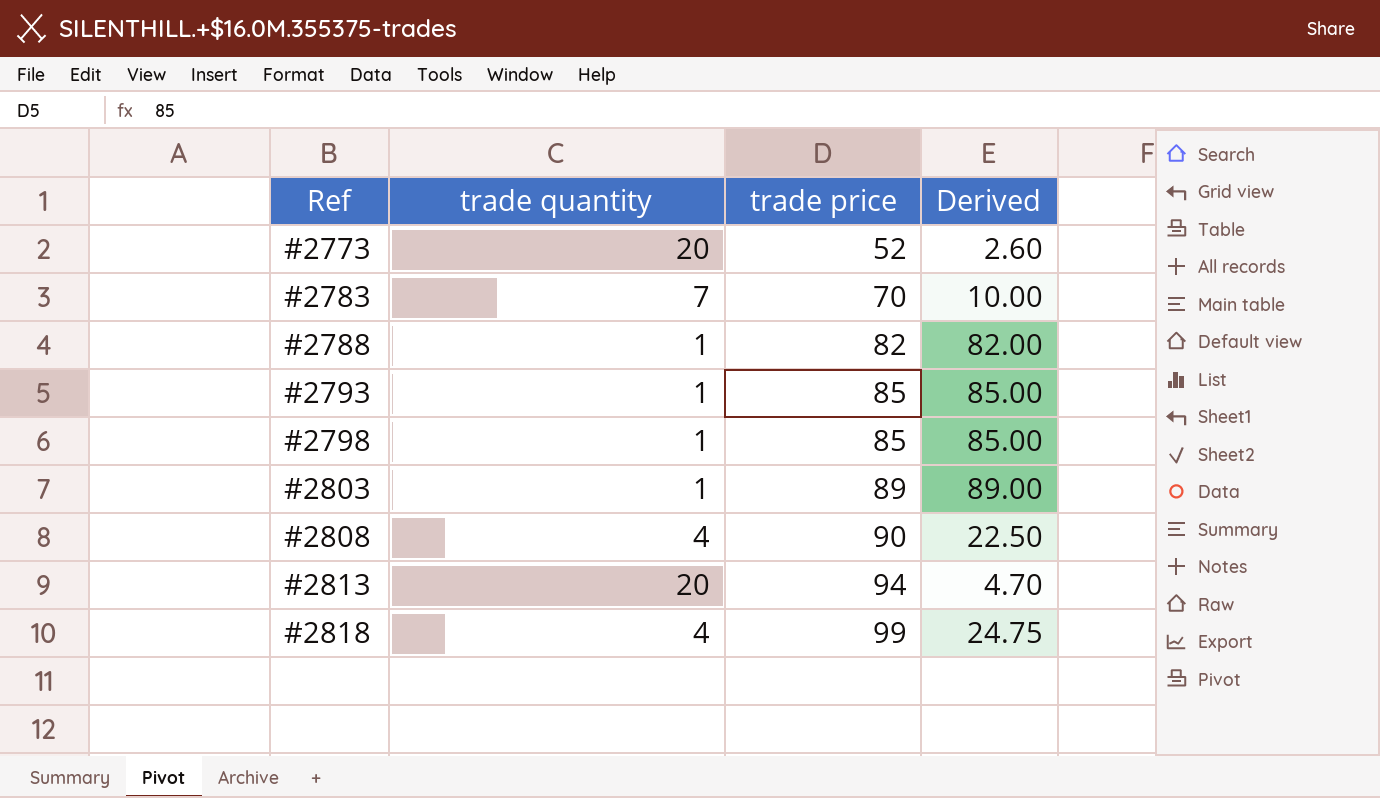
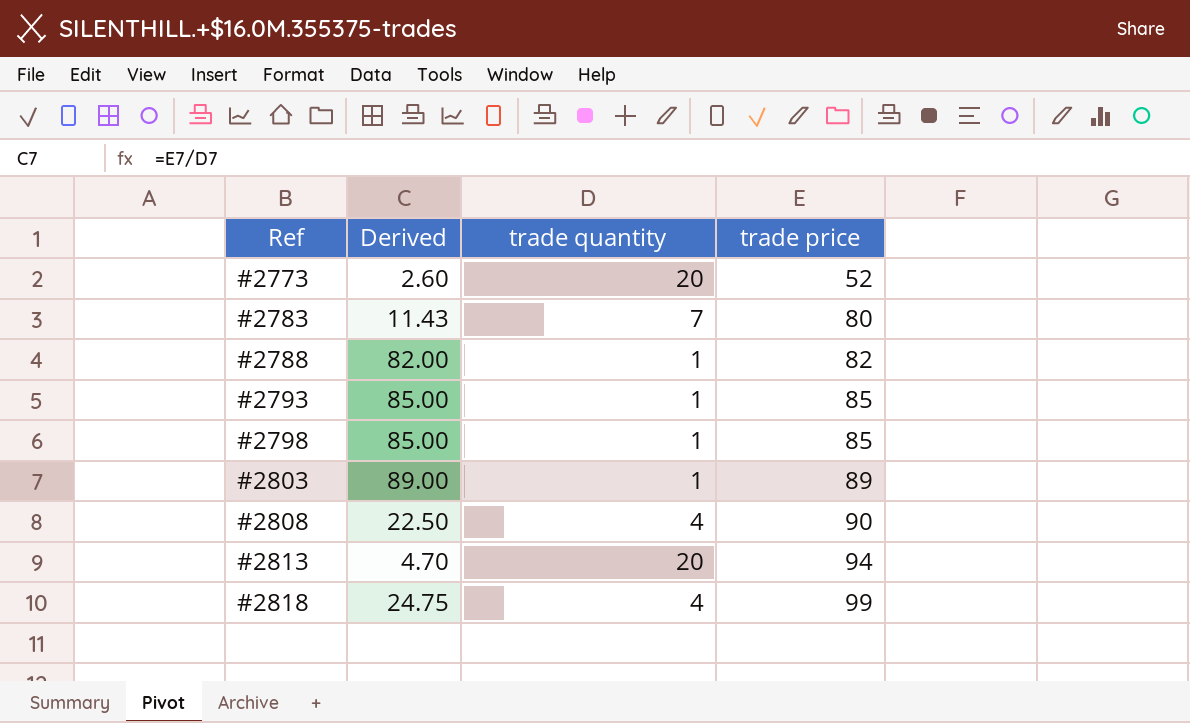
column Derived | position: 4 -> 2
#2783 | Derived: 10.00 -> 11.43
#2783 | trade price: 70 -> 80

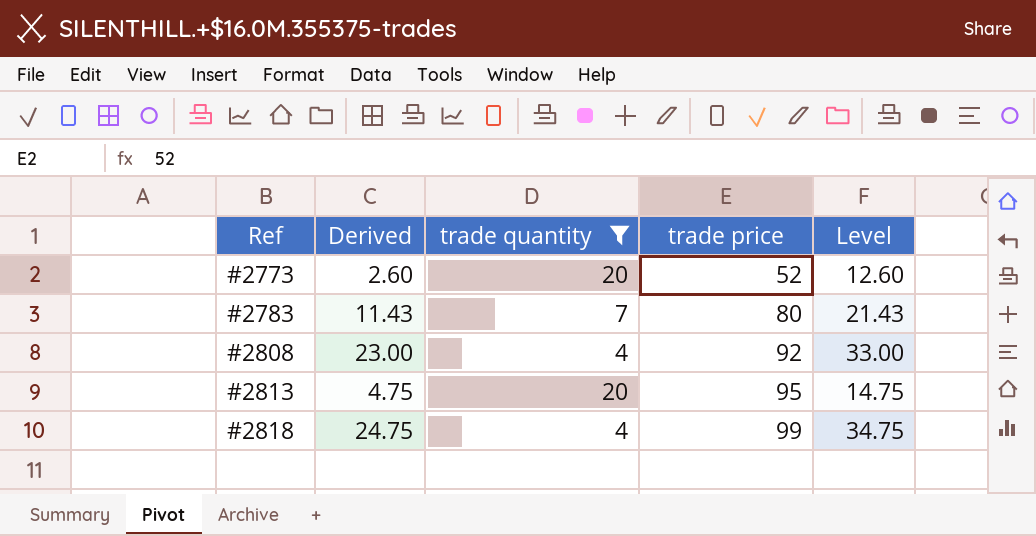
filter: none -> trade quantity != 1
column Level | formula: none -> [Derived] + 10
#2808 | Derived: 22.50 -> 23.00
#2808 | trade price: 90 -> 92
#2813 | Derived: 4.70 -> 4.75
#2813 | trade price: 94 -> 95

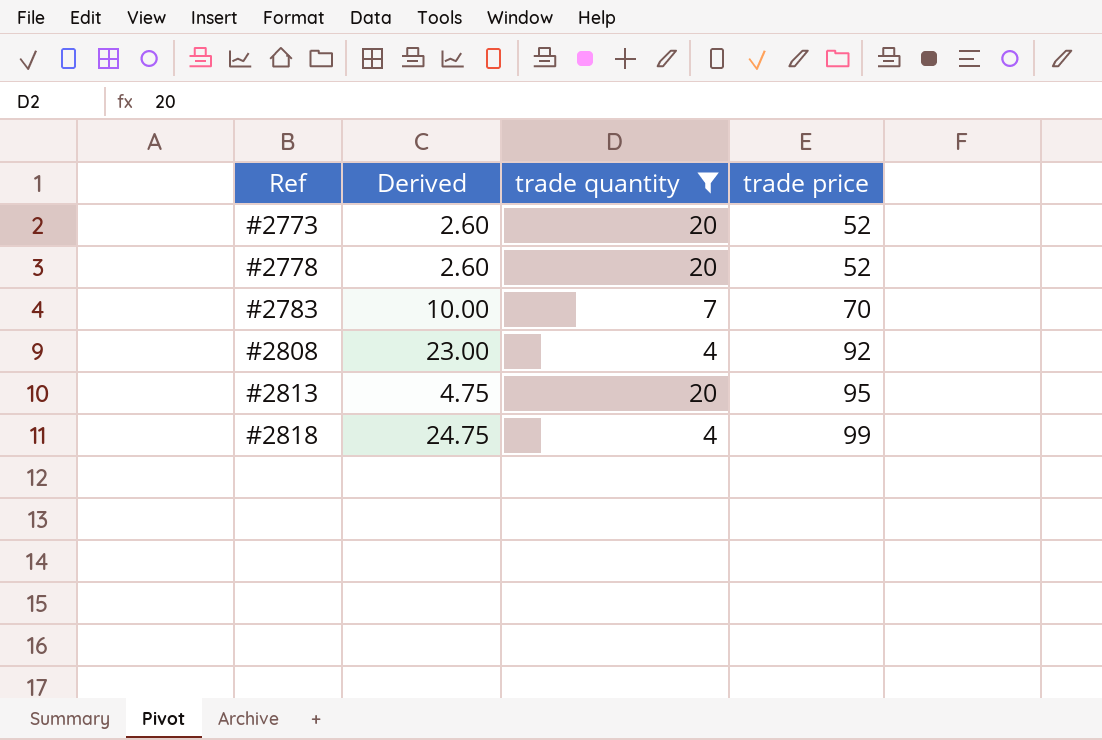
column Level | formula: [Derived] + 10 -> none
row #2778: none -> 2.60 | 20 | 52
#2783 | Derived: 11.43 -> 10.00
#2783 | trade price: 80 -> 70

